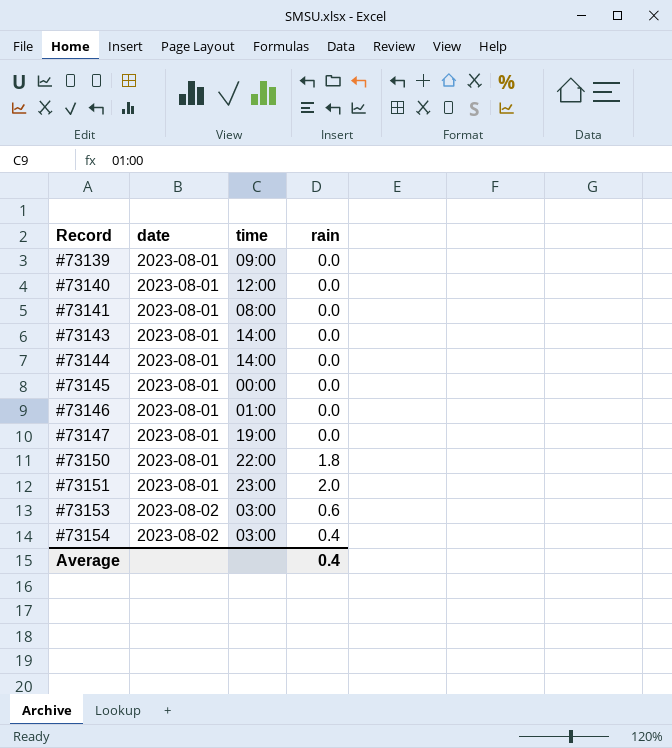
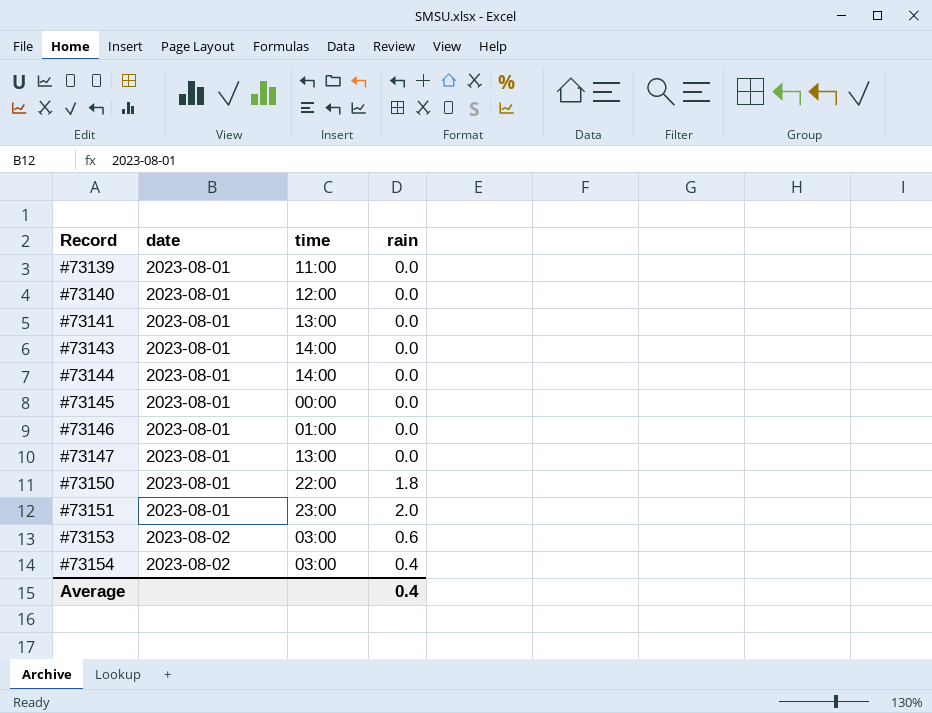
#73139 | time: 09:00 -> 11:00
#73141 | time: 08:00 -> 13:00
#73147 | time: 19:00 -> 13:00

